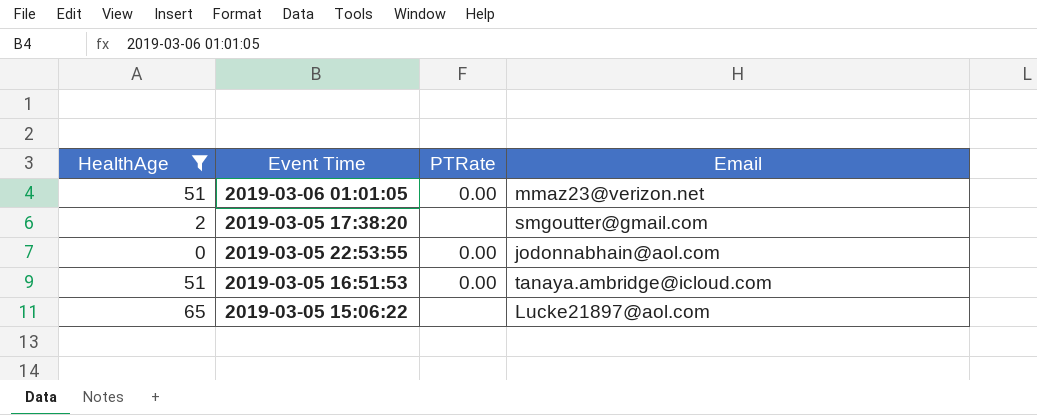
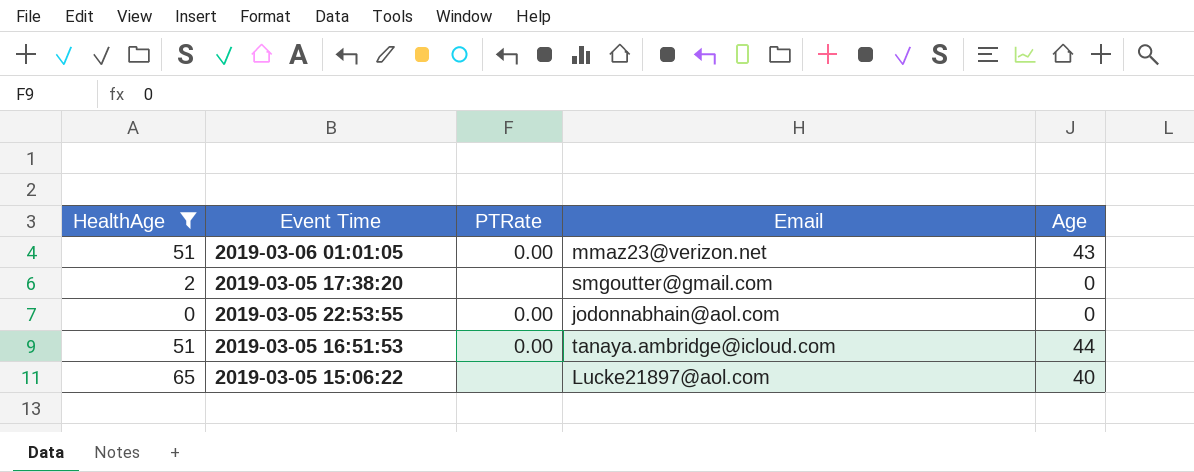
column Age | position: none -> 5

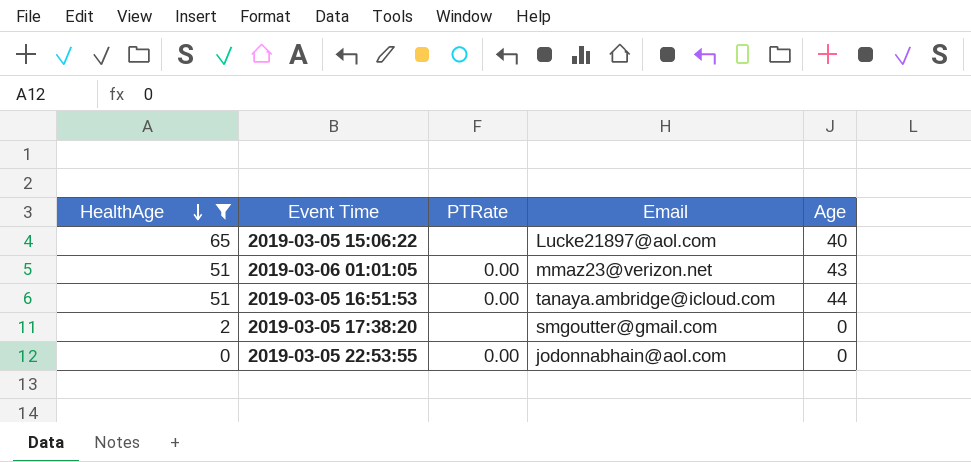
row order: none -> HealthAge descending

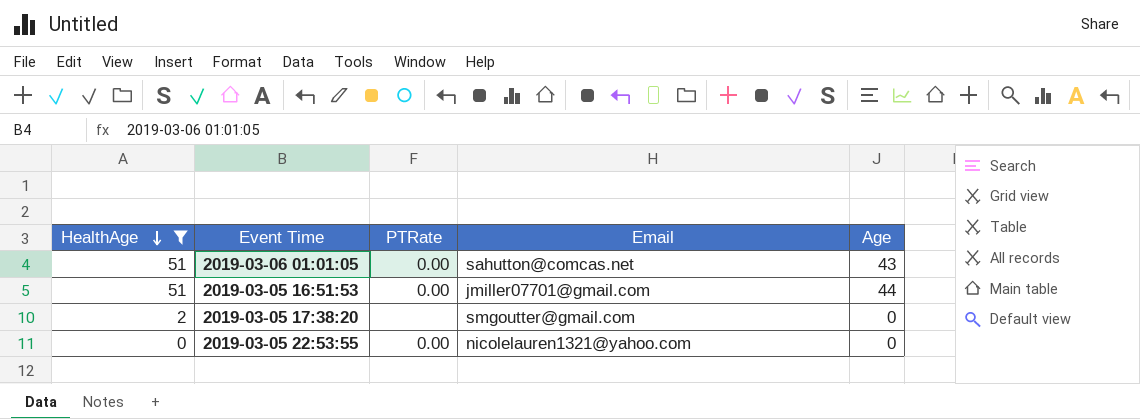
row 2019-03-05 15:06:22: 65 | none | Lucke21897@aol.com | 40 -> none
2019-03-06 01:01:05 | Email: mmaz23@verizon.net -> sahutton@comcas.net
2019-03-05 16:51:53 | Email: tanaya.ambridge@icloud.com -> jmiller07701@gmail.com
2019-03-05 22:53:55 | Email: jodonnabhain@aol.com -> nicolelauren1321@yahoo.com

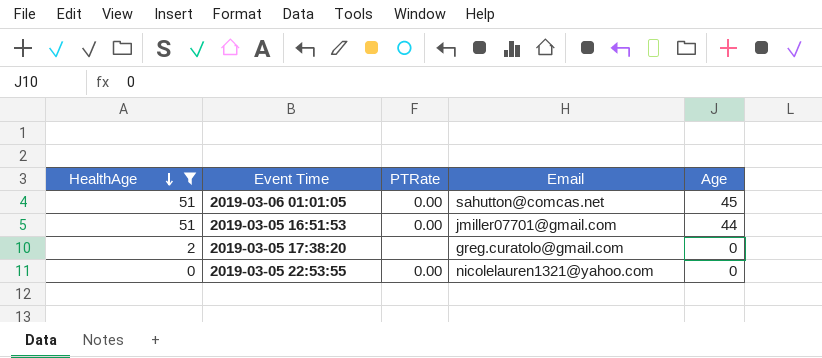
2019-03-06 01:01:05 | Age: 43 -> 45
2019-03-05 17:38:20 | Email: smgoutter@gmail.com -> greg.curatolo@gmail.com

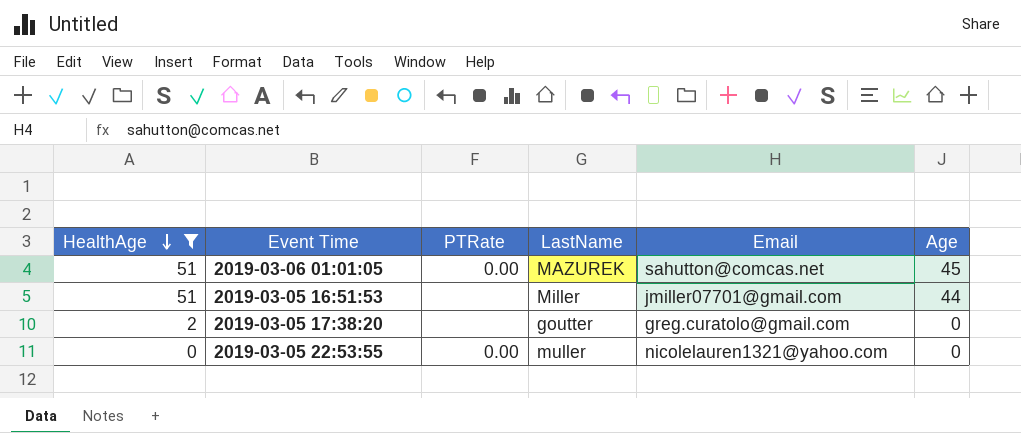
column LastName | position: none -> 4
2019-03-05 16:51:53 | PTRate: 0.00 -> none

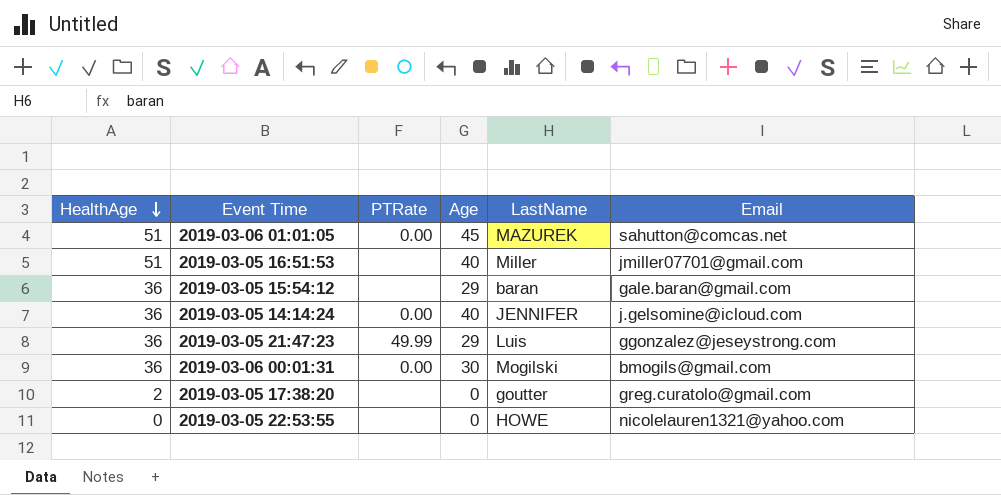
filter: HealthAge != 36 -> none
column Age | position: 6 -> 4
2019-03-05 16:51:53 | Age: 44 -> 40
2019-03-05 22:53:55 | PTRate: 0.00 -> none
2019-03-05 22:53:55 | LastName: muller -> HOWE

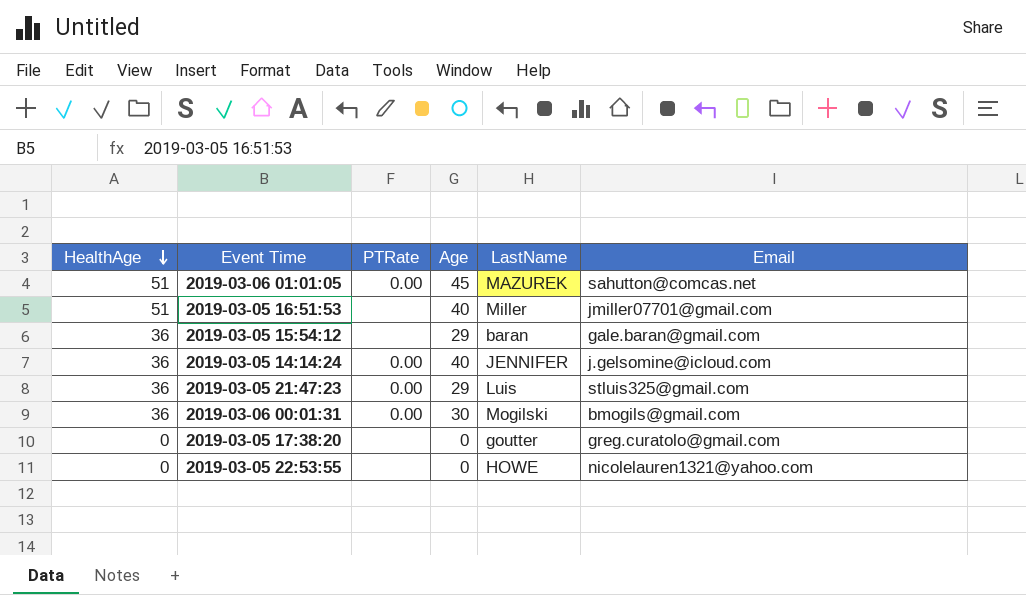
2019-03-05 21:47:23 | PTRate: 49.99 -> 0.00
2019-03-05 21:47:23 | Email: ggonzalez@jeseystrong.com -> stluis325@gmail.com
2019-03-05 17:38:20 | HealthAge: 2 -> 0

